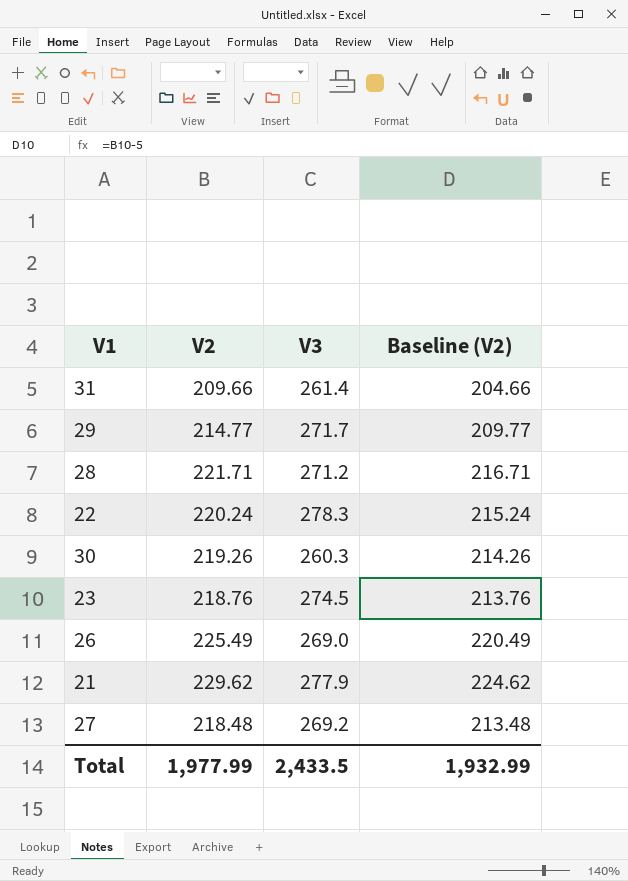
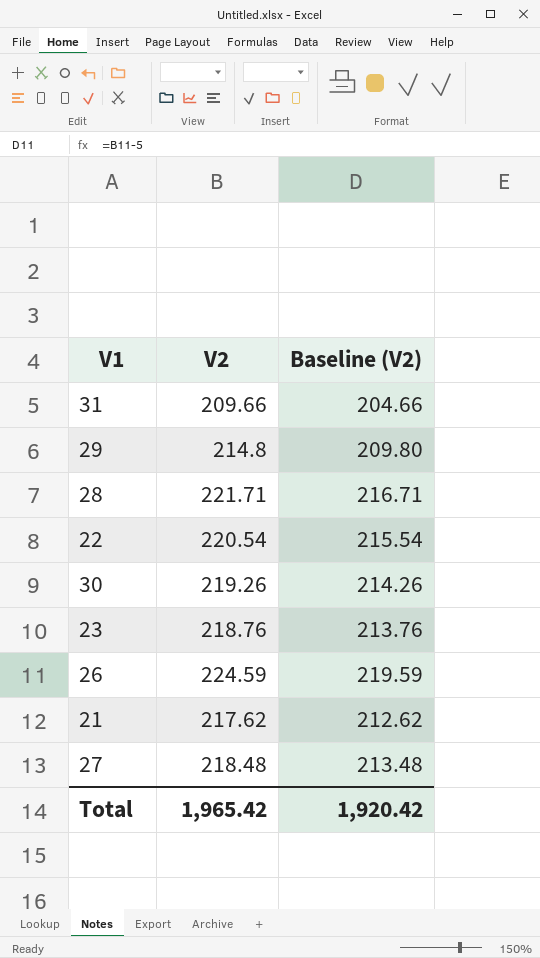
column V3 | position: 3 -> none
29 | V2: 214.77 -> 214.8
29 | Baseline (V2): 209.77 -> 209.80
22 | V2: 220.24 -> 220.54
22 | Baseline (V2): 215.24 -> 215.54
26 | V2: 225.49 -> 224.59
26 | Baseline (V2): 220.49 -> 219.59
21 | V2: 229.62 -> 217.62
21 | Baseline (V2): 224.62 -> 212.62
Total | V2: 1,977.99 -> 1,965.42
Total | Baseline (V2): 1,932.99 -> 1,920.42

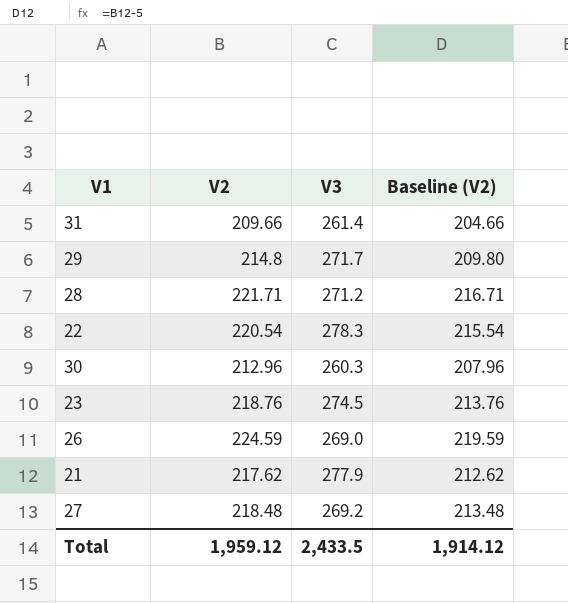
column V3 | position: none -> 3
30 | V2: 219.26 -> 212.96
30 | Baseline (V2): 214.26 -> 207.96
Total | V2: 1,965.42 -> 1,959.12
Total | Baseline (V2): 1,920.42 -> 1,914.12

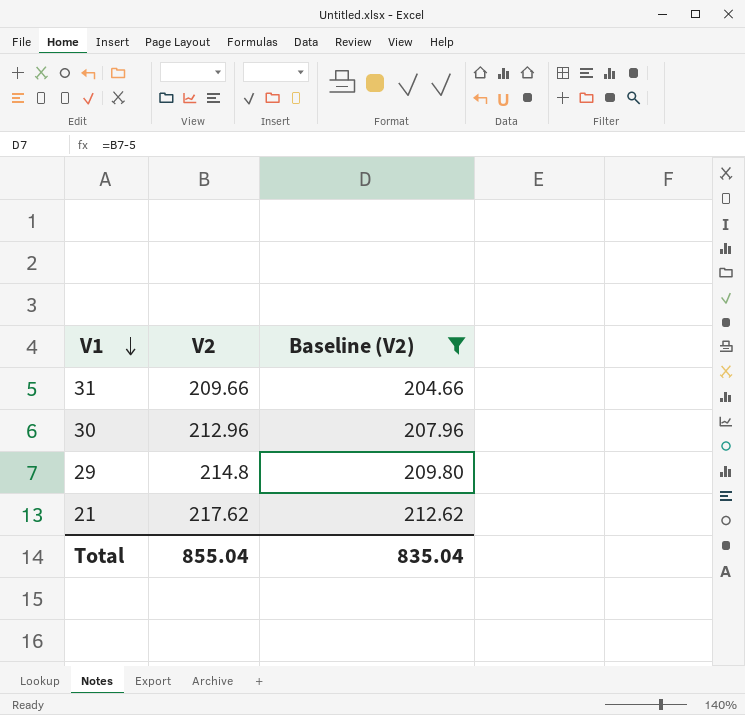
filter: none -> Baseline (V2) <= 212.62
row order: none -> V1 descending
column V3 | position: 3 -> none
Total | V2: 1,959.12 -> 855.04
Total | Baseline (V2): 1,914.12 -> 835.04

